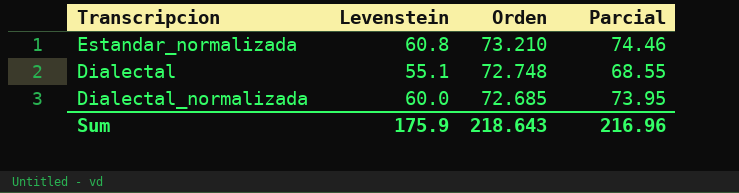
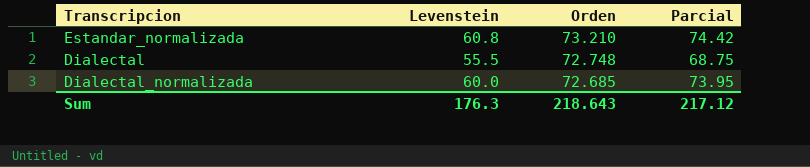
Estandar_normalizada | Parcial: 74.46 -> 74.42
Dialectal | Levenstein: 55.1 -> 55.5
Dialectal | Parcial: 68.55 -> 68.75
Sum | Levenstein: 175.9 -> 176.3
Sum | Parcial: 216.96 -> 217.12

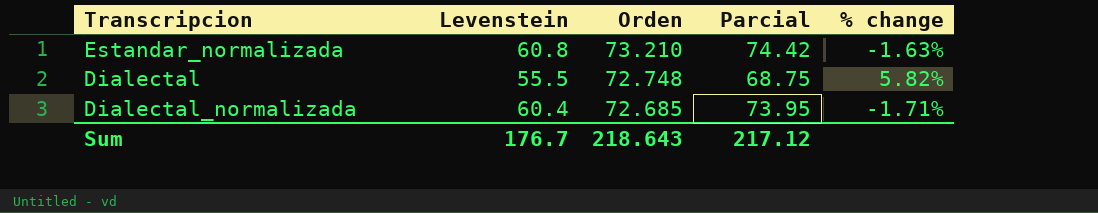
column % change | formula: none -> ([Orden] - [Parcial]) / [Parcial]
Dialectal_normalizada | Levenstein: 60.0 -> 60.4
Sum | Levenstein: 176.3 -> 176.7

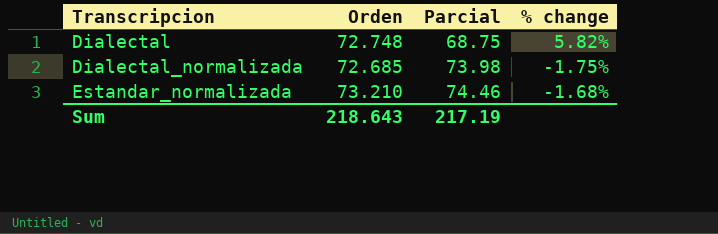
row order: Orden descending -> Transcripcion ascending
column Levenstein | position: 2 -> none
Dialectal_normalizada | Parcial: 73.95 -> 73.98
Dialectal_normalizada | % change: -1.71% -> -1.75%
Estandar_normalizada | Parcial: 74.42 -> 74.46
Estandar_normalizada | % change: -1.63% -> -1.68%
Sum | Parcial: 217.12 -> 217.19

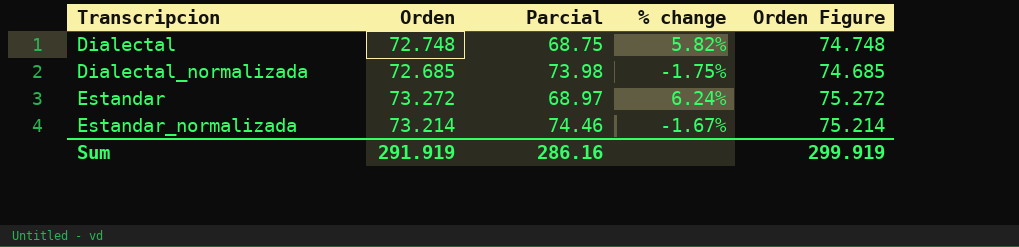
column Orden Figure | formula: none -> [Orden] + 2
row Estandar: none -> 73.272 | 68.97 | 6.24% | 75.272
Estandar_normalizada | Orden: 73.210 -> 73.214
Estandar_normalizada | % change: -1.68% -> -1.67%
Sum | Orden: 218.643 -> 291.919
Sum | Parcial: 217.19 -> 286.16

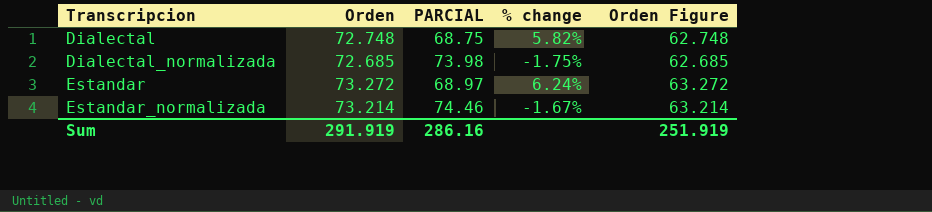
column name: Parcial -> PARCIAL
column Orden Figure | formula: [Orden] + 2 -> [Orden] - 10
Sum | Orden Figure: 299.919 -> 251.919

